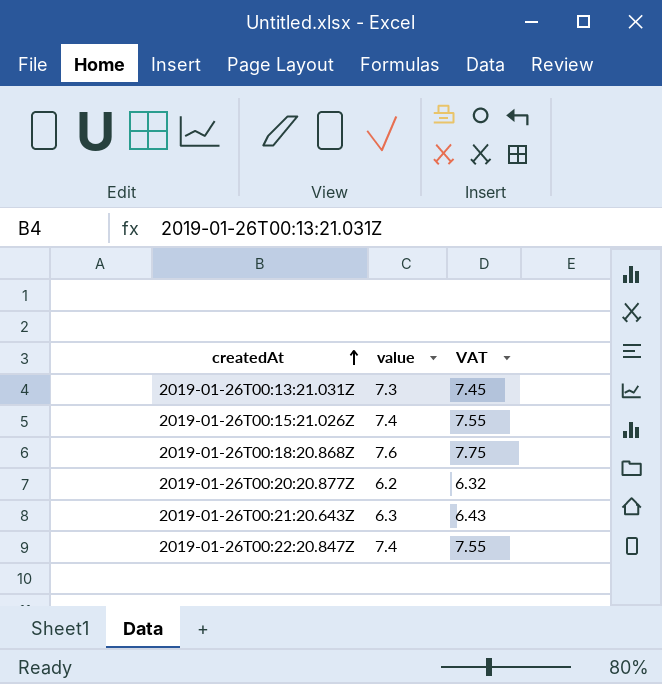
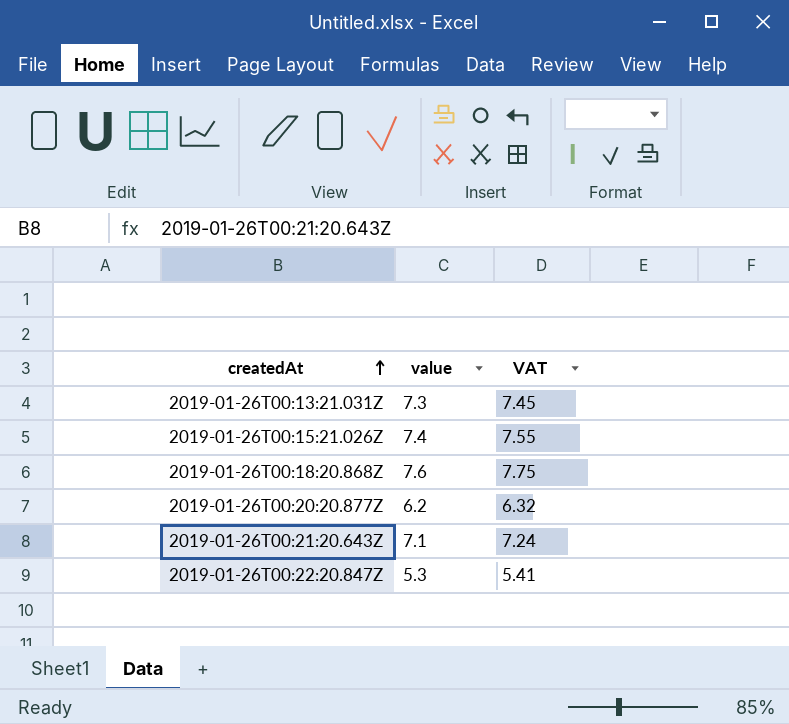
2019-01-26T00:21:20.643Z | value: 6.3 -> 7.1
2019-01-26T00:21:20.643Z | VAT: 6.43 -> 7.24
2019-01-26T00:22:20.847Z | value: 7.4 -> 5.3
2019-01-26T00:22:20.847Z | VAT: 7.55 -> 5.41

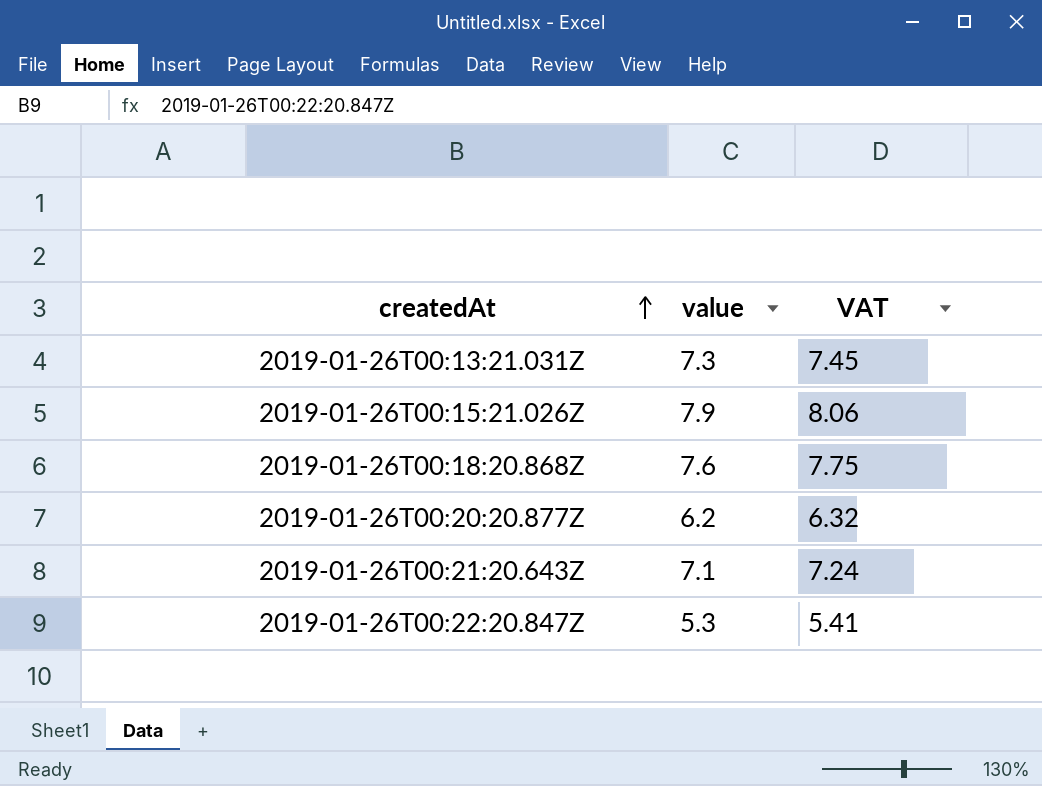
2019-01-26T00:15:21.026Z | value: 7.4 -> 7.9
2019-01-26T00:15:21.026Z | VAT: 7.55 -> 8.06

